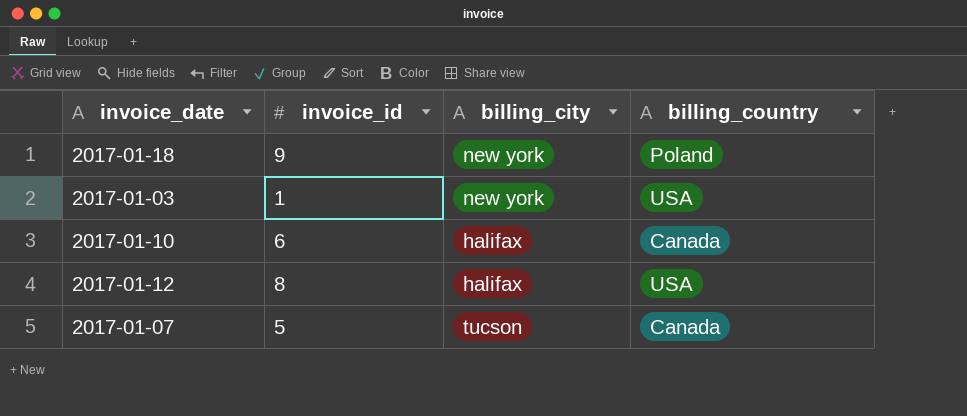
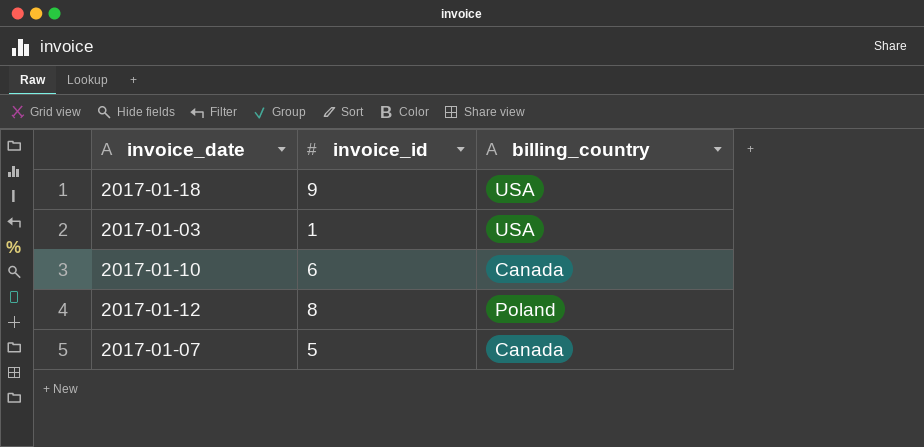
column billing_city | position: 3 -> none
2017-01-18 | billing_country: Poland -> USA
2017-01-12 | billing_country: USA -> Poland

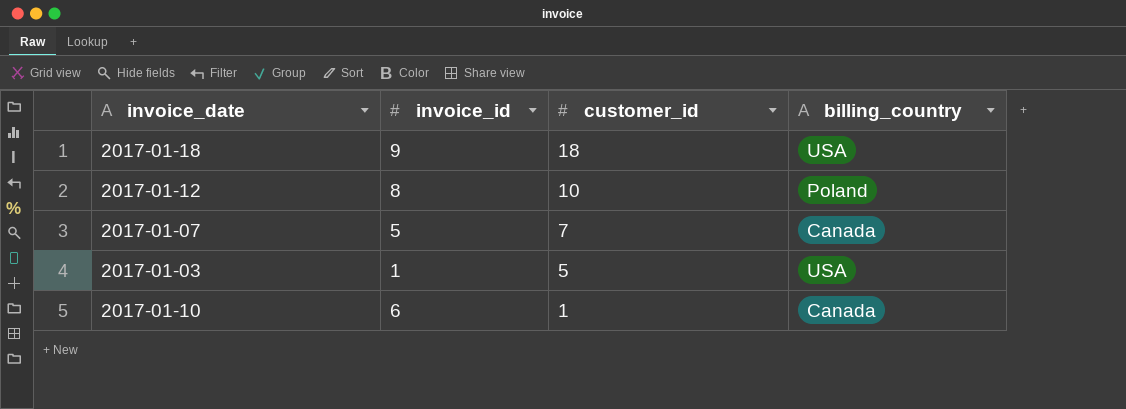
row order: none -> customer_id descending
column customer_id | position: none -> 3

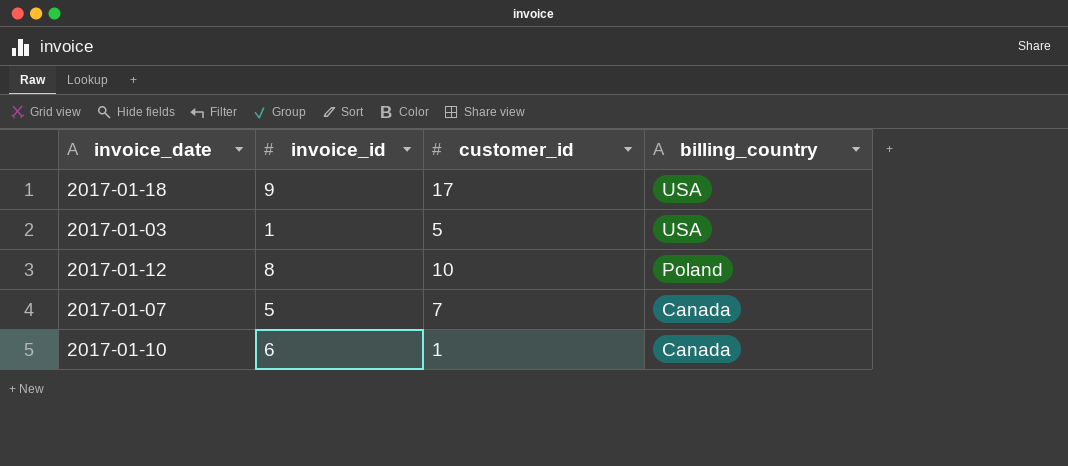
row order: customer_id descending -> billing_country descending
2017-01-18 | customer_id: 18 -> 17

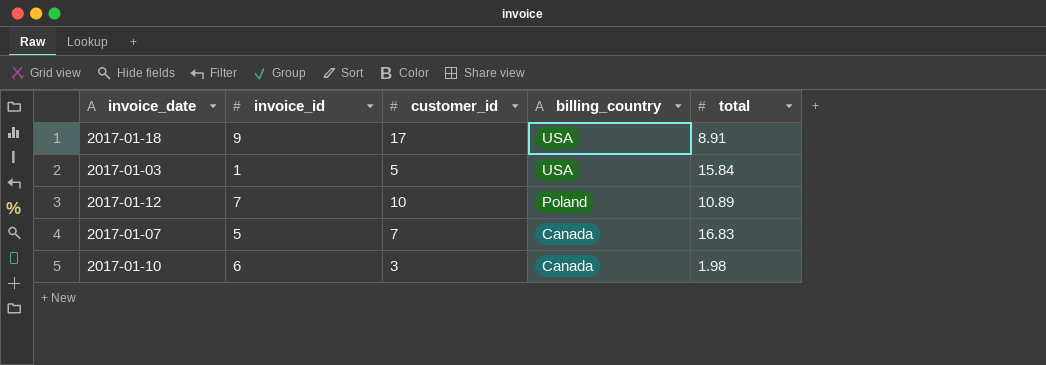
column total | position: none -> 5
2017-01-12 | invoice_id: 8 -> 7
2017-01-10 | customer_id: 1 -> 3

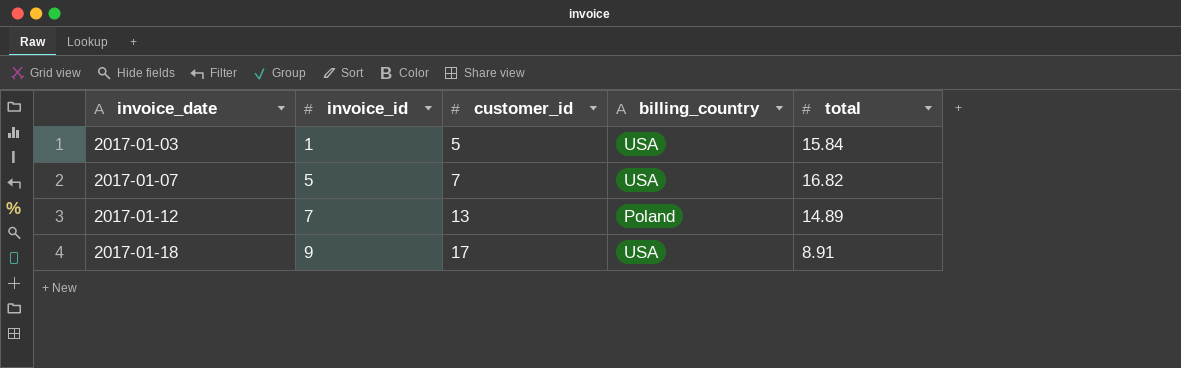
row order: billing_country descending -> invoice_date ascending
row 2017-01-10: 6 | 3 | Canada | 1.98 -> none
2017-01-07 | billing_country: Canada -> USA
2017-01-07 | total: 16.83 -> 16.82
2017-01-12 | customer_id: 10 -> 13
2017-01-12 | total: 10.89 -> 14.89

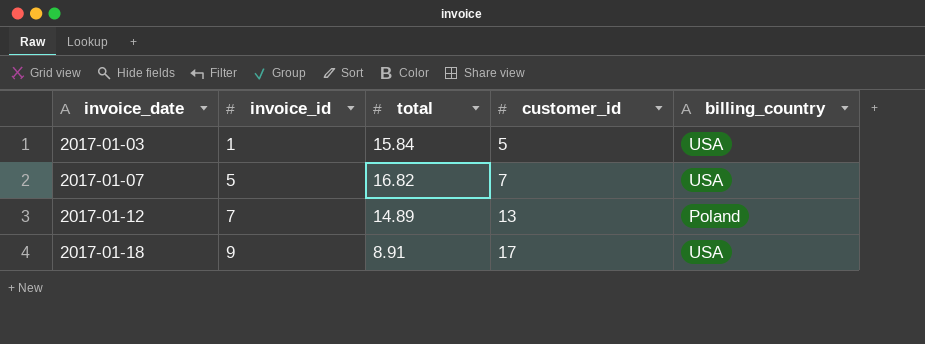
column total | position: 5 -> 3

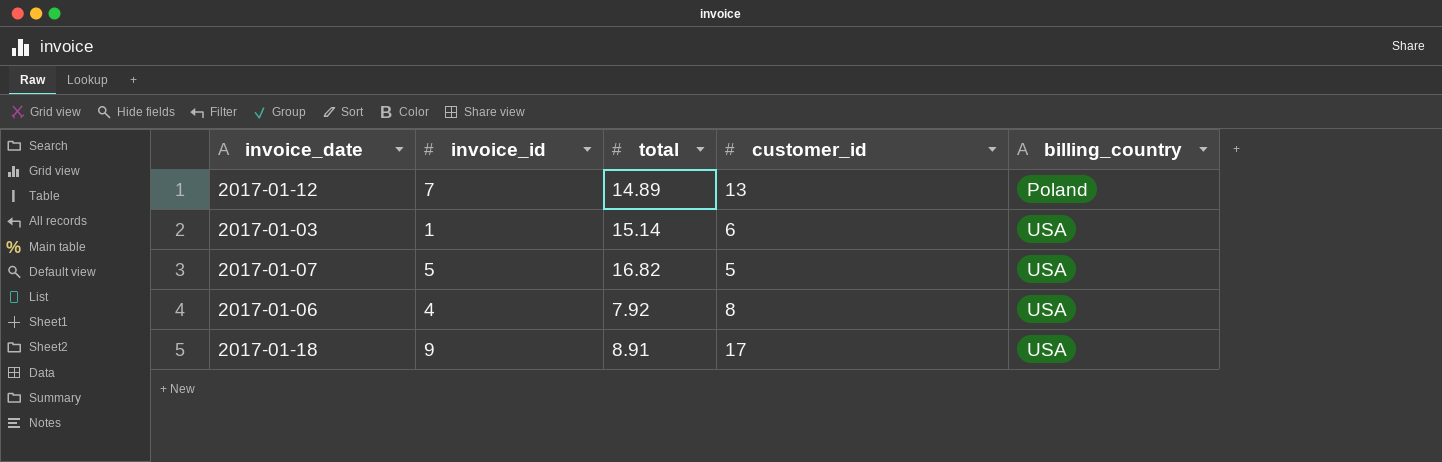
row order: invoice_date ascending -> billing_country ascending
2017-01-03 | total: 15.84 -> 15.14
2017-01-03 | customer_id: 5 -> 6
2017-01-07 | customer_id: 7 -> 5
row 2017-01-06: none -> 4 | 7.92 | 8 | USA

